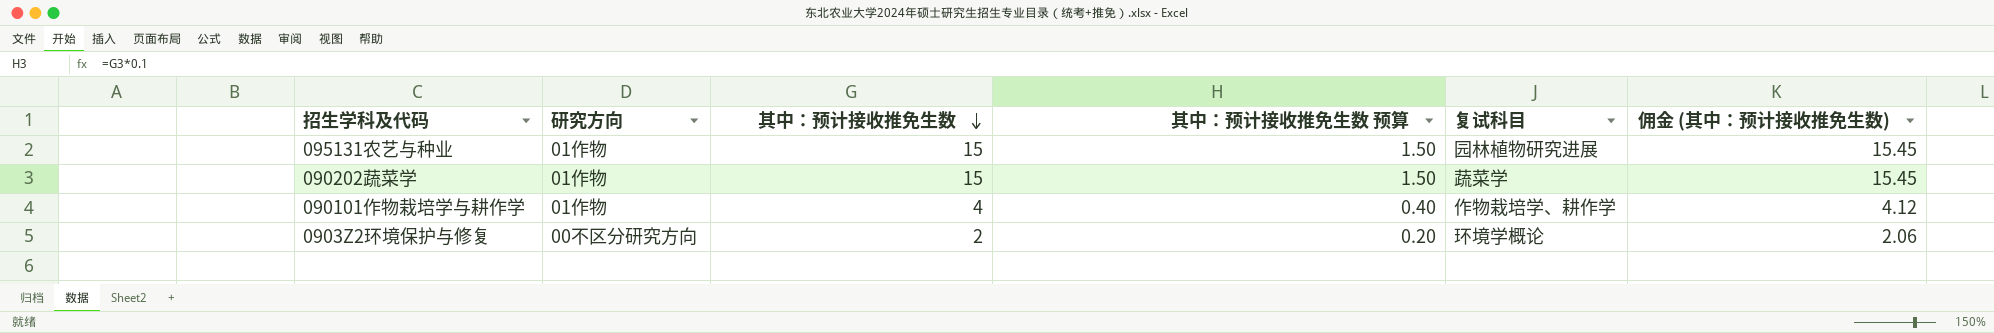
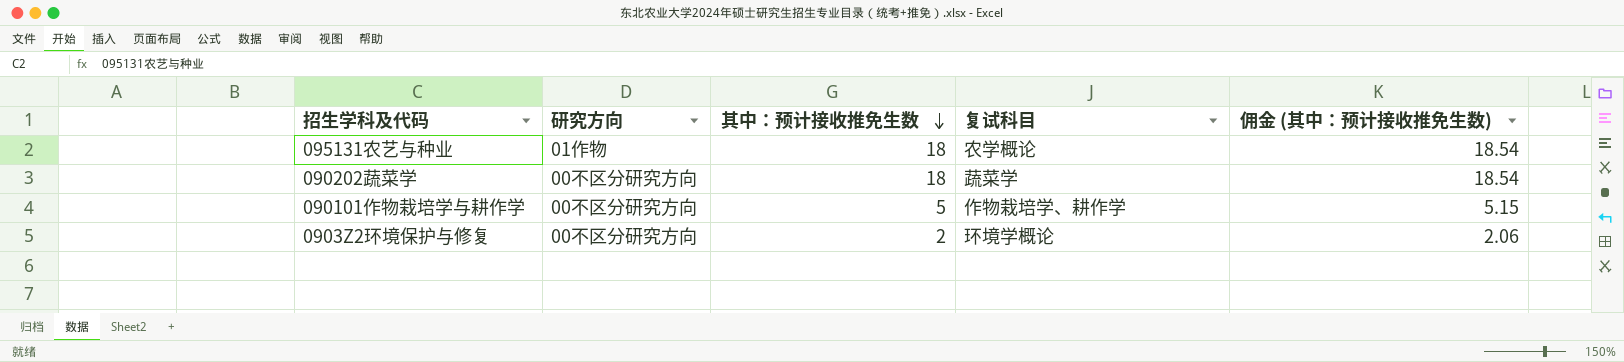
column 其中：预计接收推免生数 预算 | formula: [其中：预计接收推免生数] * 0.1 -> none
095131农艺与种业 | 其中：预计接收推免生数: 15 -> 18
095131农艺与种业 | 复试科目: 园林植物研究进展 -> 农学概论
095131农艺与种业 | 佣金 (其中：预计接收推免生数): 15.45 -> 18.54
090202蔬菜学 | 研究方向: 01作物 -> 00不区分研究方向
090202蔬菜学 | 其中：预计接收推免生数: 15 -> 18
090202蔬菜学 | 佣金 (其中：预计接收推免生数): 15.45 -> 18.54
090101作物栽培学与耕作学 | 研究方向: 01作物 -> 00不区分研究方向
090101作物栽培学与耕作学 | 其中：预计接收推免生数: 4 -> 5
090101作物栽培学与耕作学 | 佣金 (其中：预计接收推免生数): 4.12 -> 5.15

